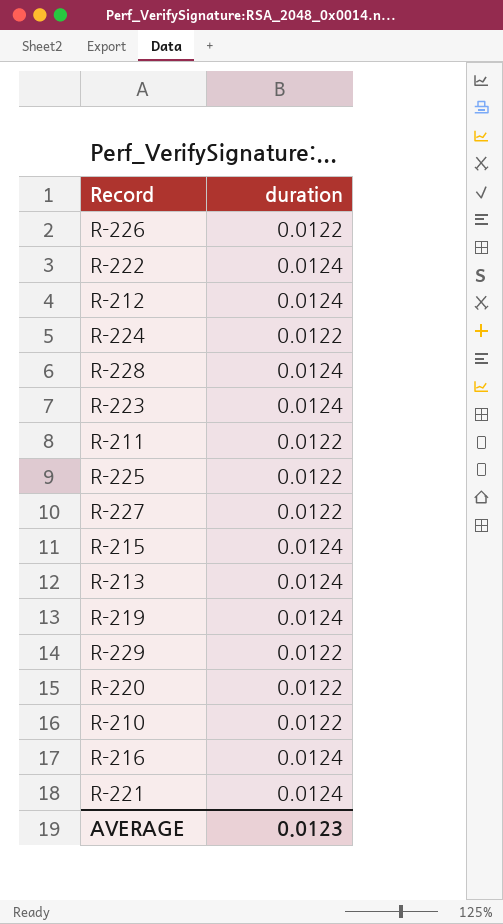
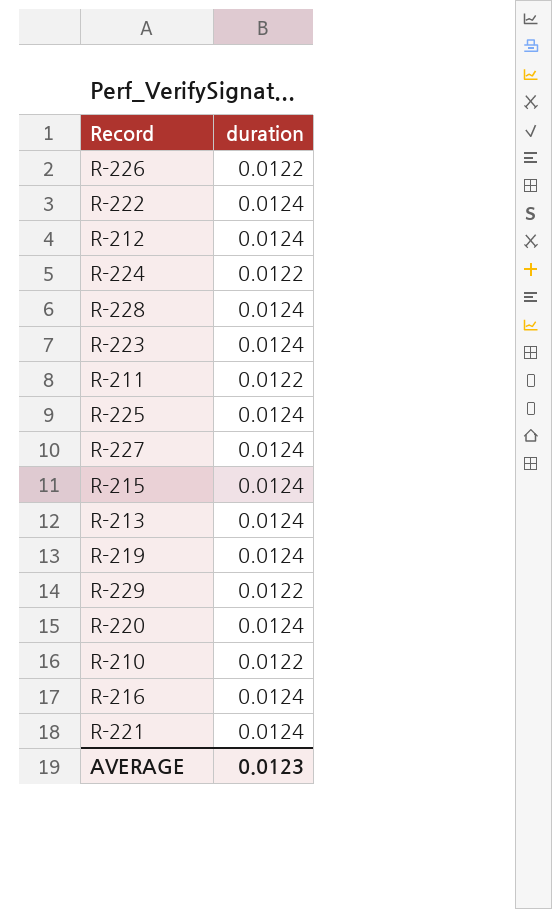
R-225 | duration: 0.0122 -> 0.0124
R-227 | duration: 0.0122 -> 0.0124
R-220 | duration: 0.0122 -> 0.0124

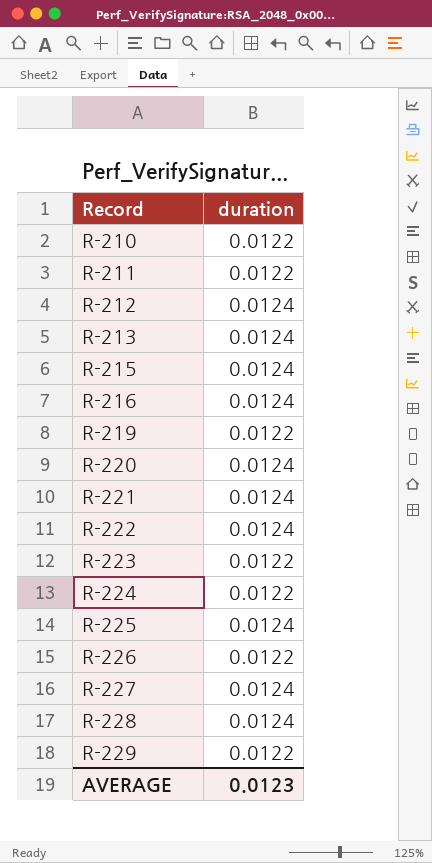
row order: none -> Record ascending
R-219 | duration: 0.0124 -> 0.0122
R-223 | duration: 0.0124 -> 0.0122

